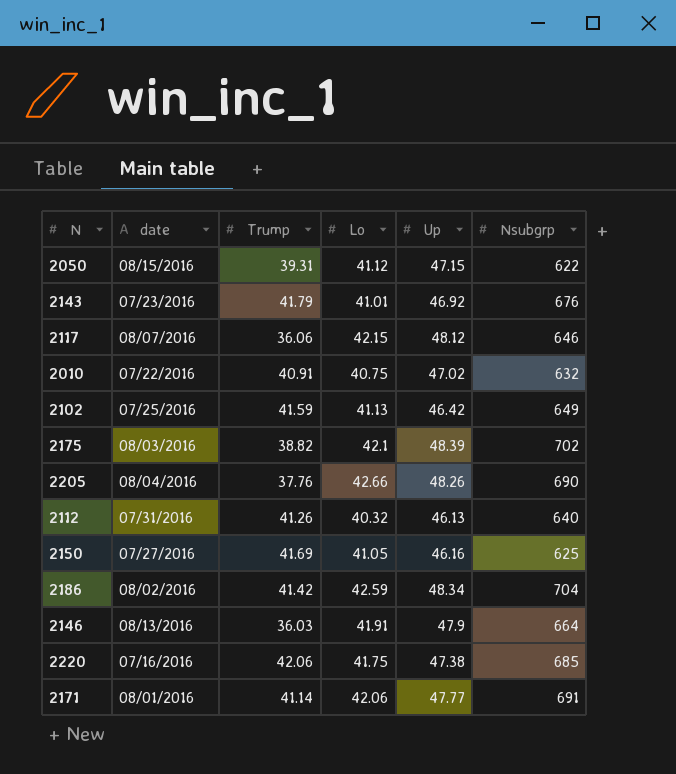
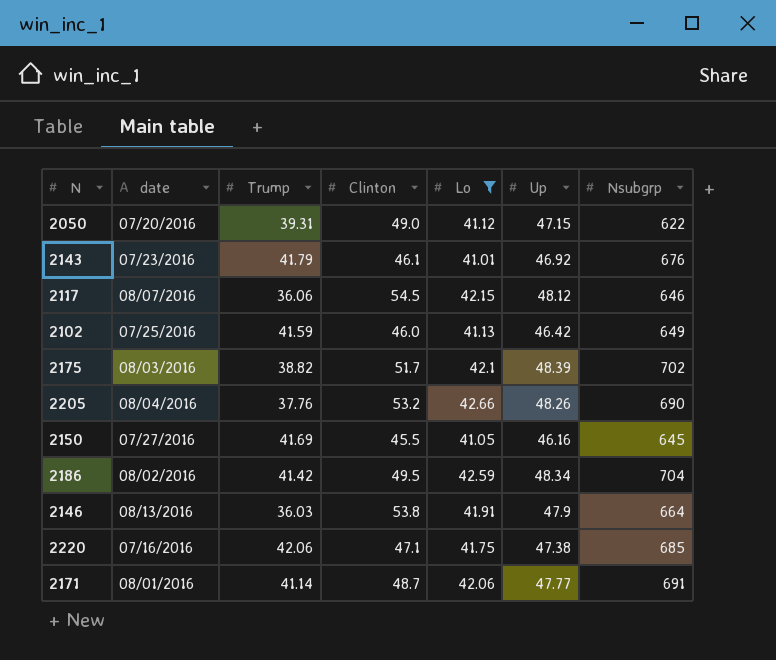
filter: none -> Lo >= 41.01
column Clinton | position: none -> 4
2050 | date: 08/15/2016 -> 07/20/2016
2150 | Nsubgrp: 625 -> 645

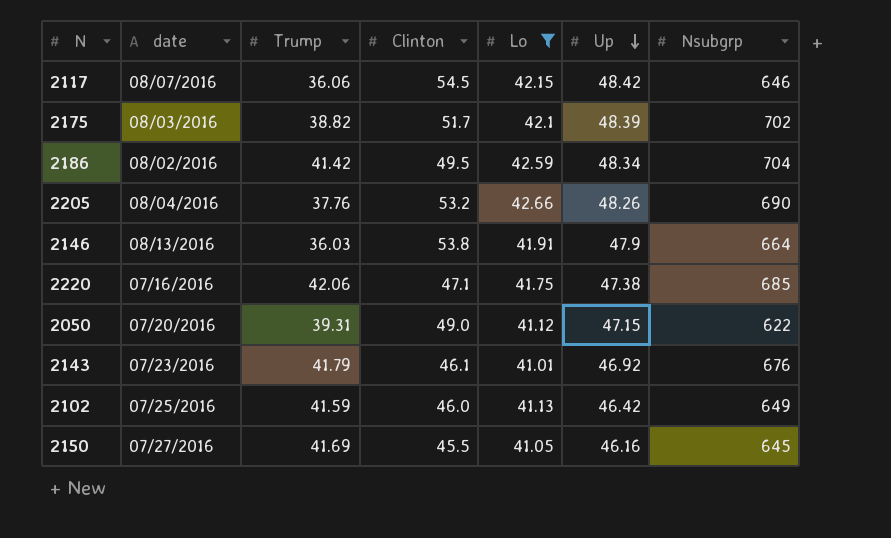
row order: none -> Up descending
row 2171: 08/01/2016 | 41.14 | 48.7 | 42.06 | 47.77 | 691 -> none
2117 | Up: 48.12 -> 48.42

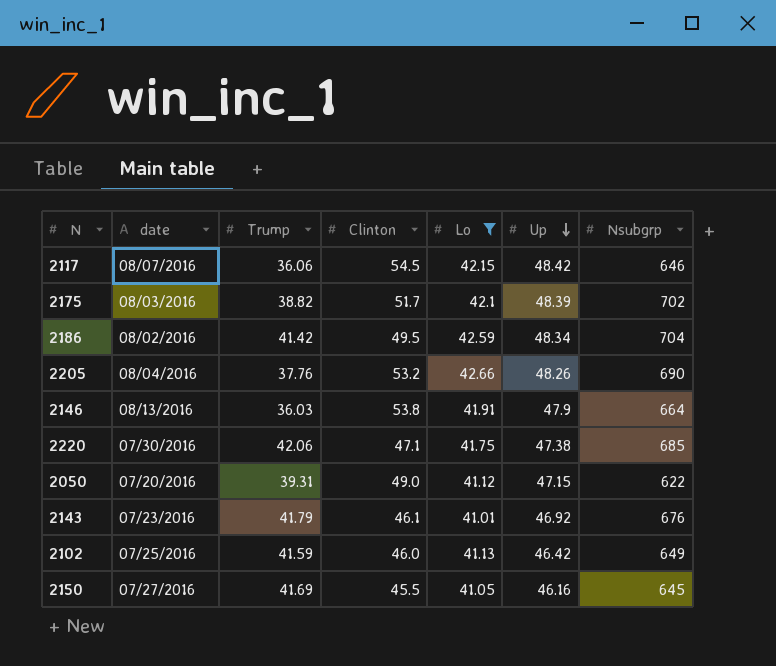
2220 | date: 07/16/2016 -> 07/30/2016

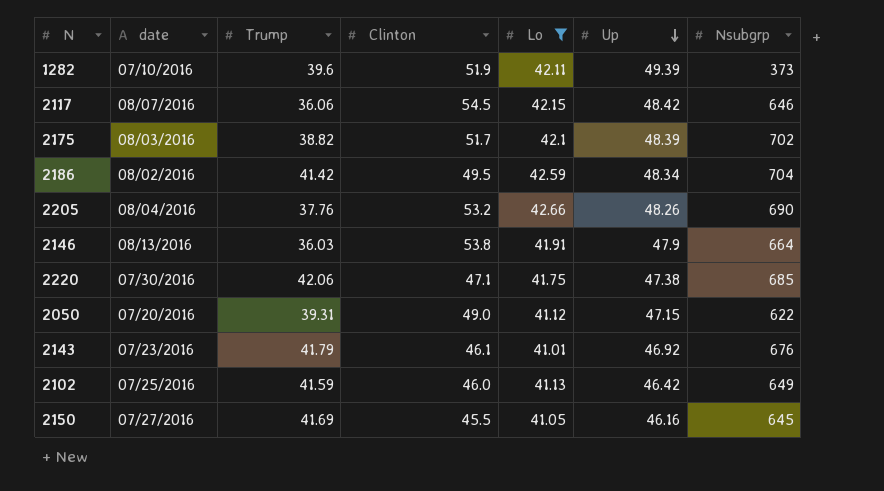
row 1282: none -> 07/10/2016 | 39.6 | 51.9 | 42.11 | 49.39 | 373

